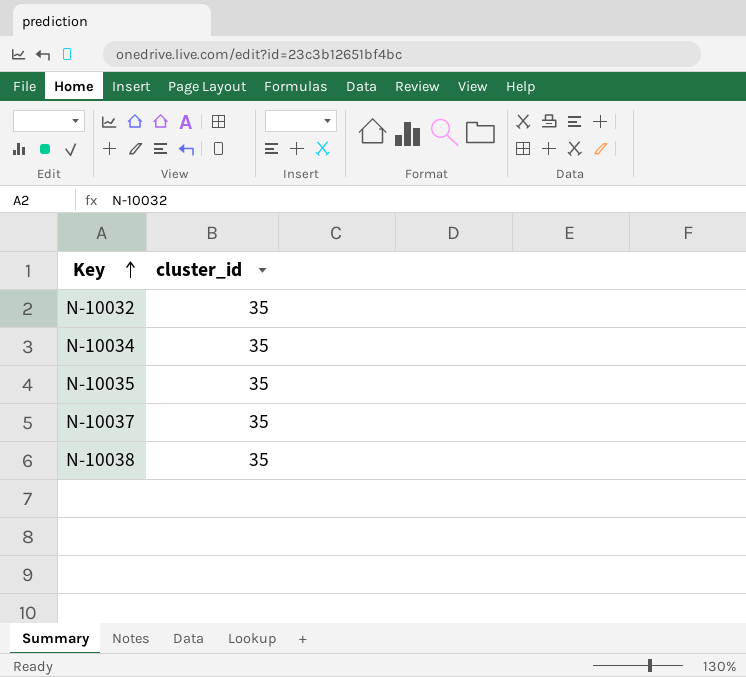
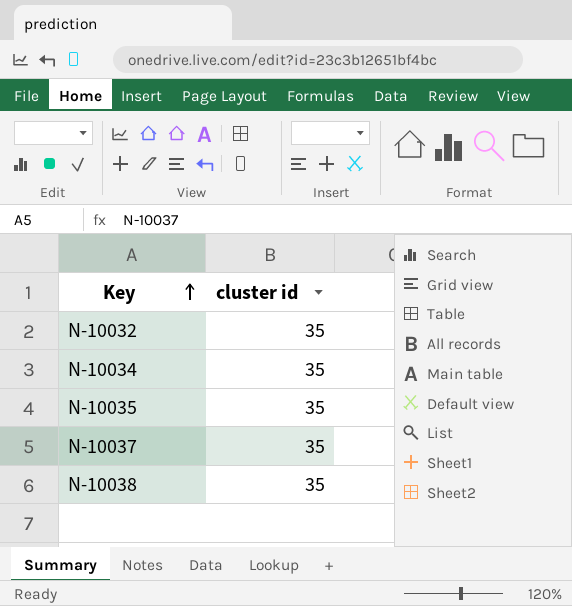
column name: cluster_id -> cluster id

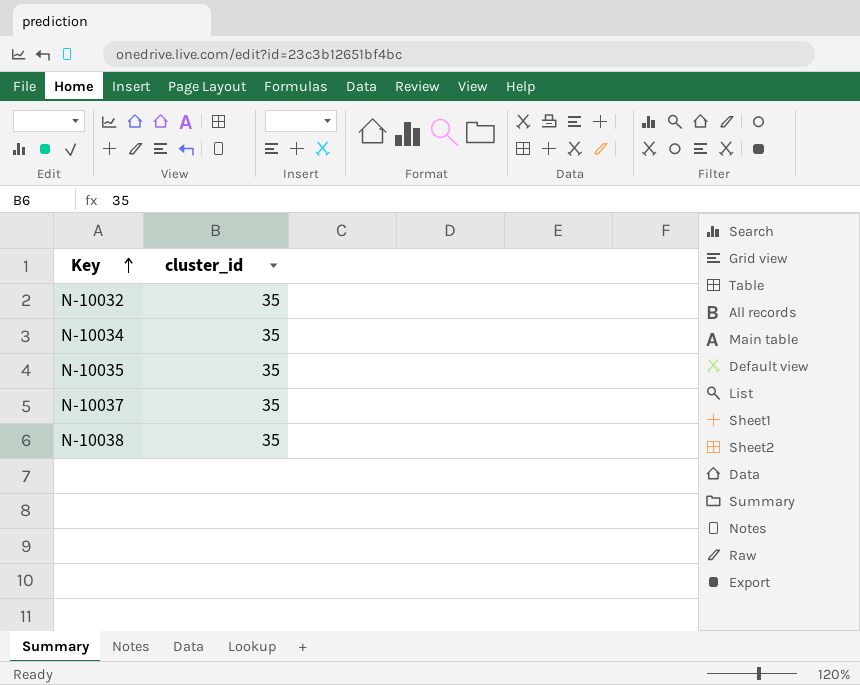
column name: cluster id -> cluster_id

